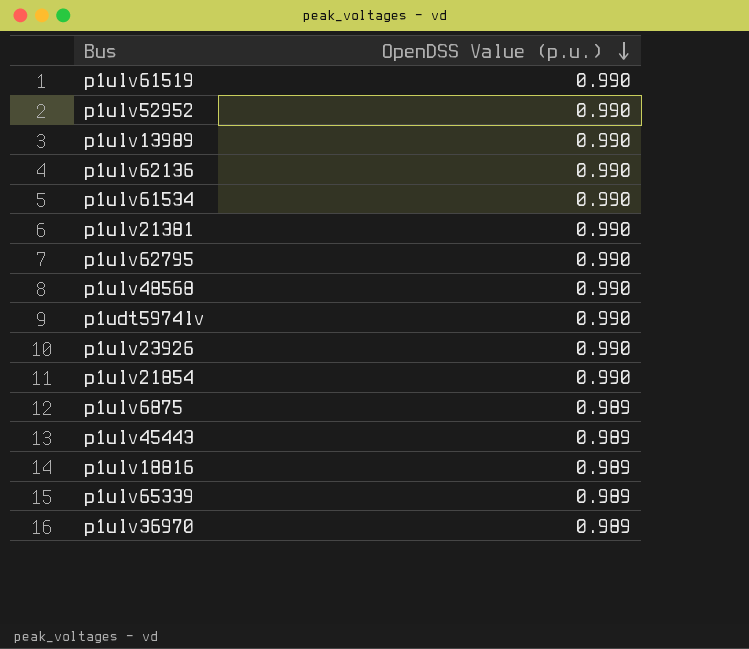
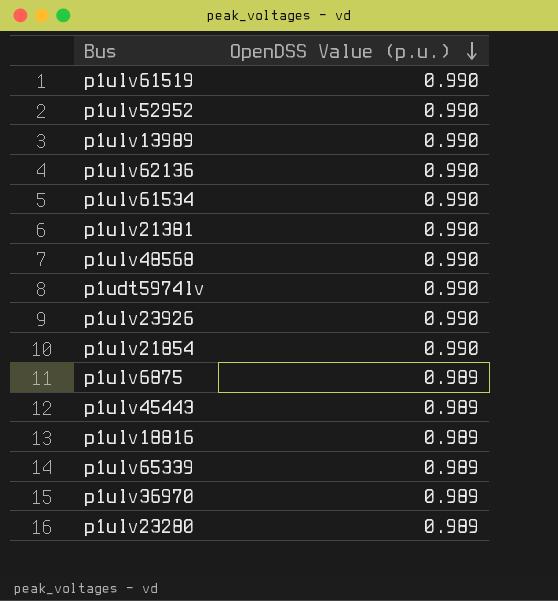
row p1ulv62795: 0.990 -> none
row p1ulv23280: none -> 0.989

